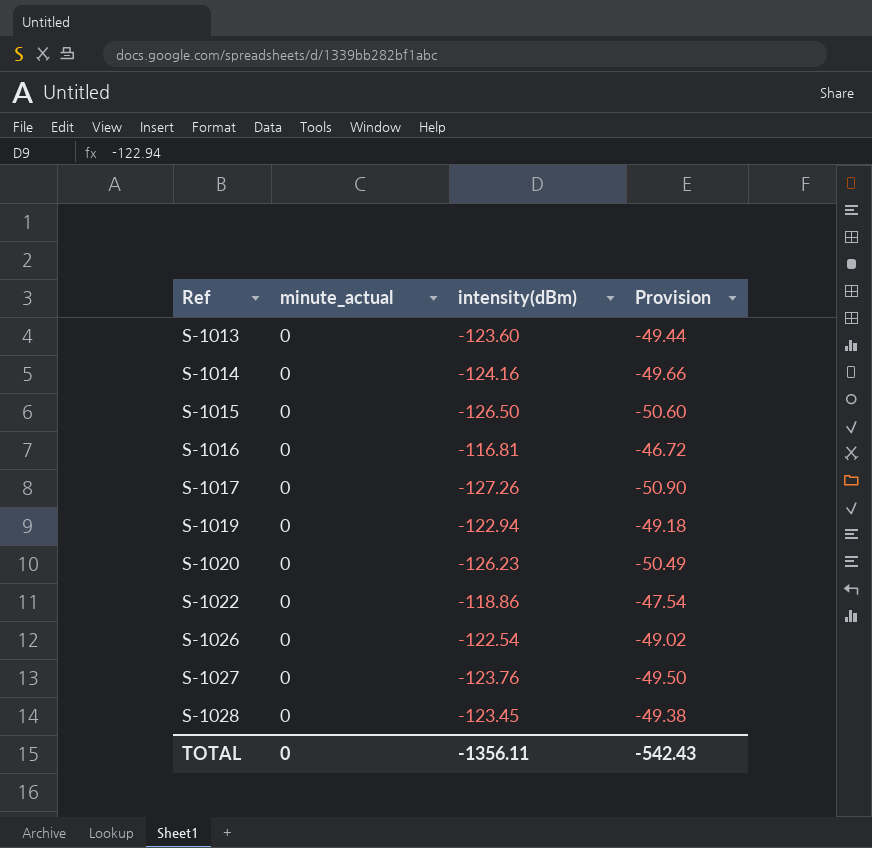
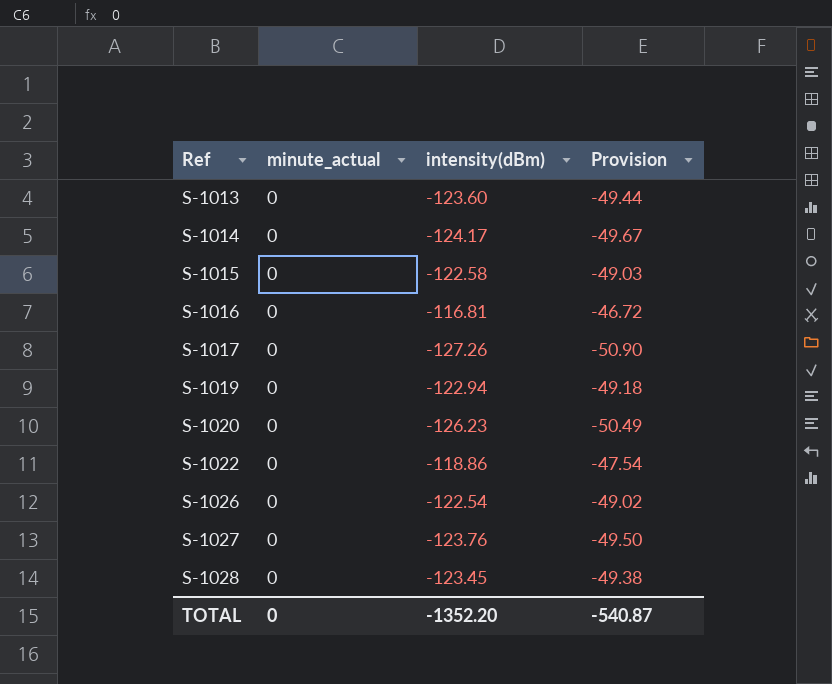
S-1014 | intensity(dBm): -124.16 -> -124.17
S-1014 | Provision: -49.66 -> -49.67
S-1015 | intensity(dBm): -126.50 -> -122.58
S-1015 | Provision: -50.60 -> -49.03
TOTAL | intensity(dBm): -1356.11 -> -1352.20
TOTAL | Provision: -542.43 -> -540.87

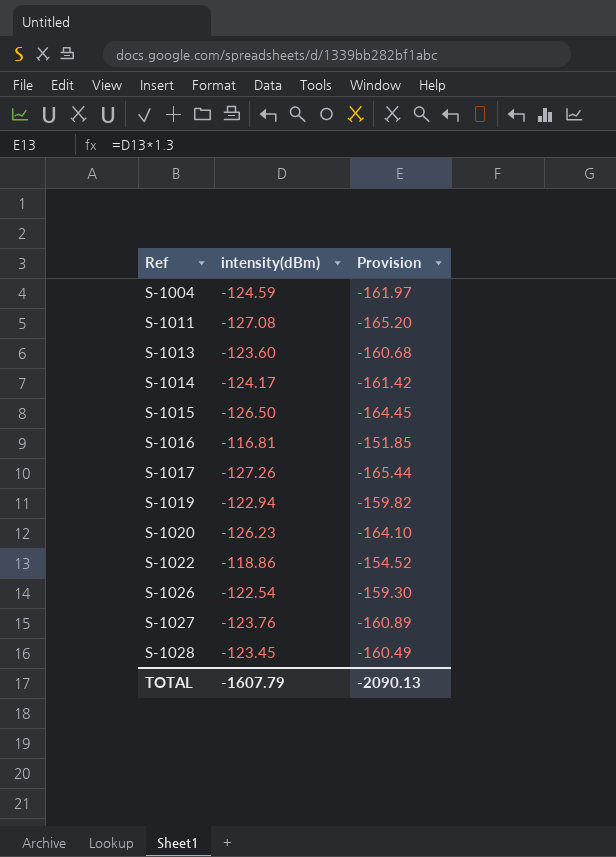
column minute_actual | position: 2 -> none
column Provision | formula: [intensity(dBm)] * 0.4 -> [intensity(dBm)] * 1.3
row S-1004: none -> -124.59 | -161.97
row S-1011: none -> -127.08 | -165.20
S-1015 | intensity(dBm): -122.58 -> -126.50
TOTAL | intensity(dBm): -1352.20 -> -1607.79
TOTAL | Provision: -540.87 -> -2090.13

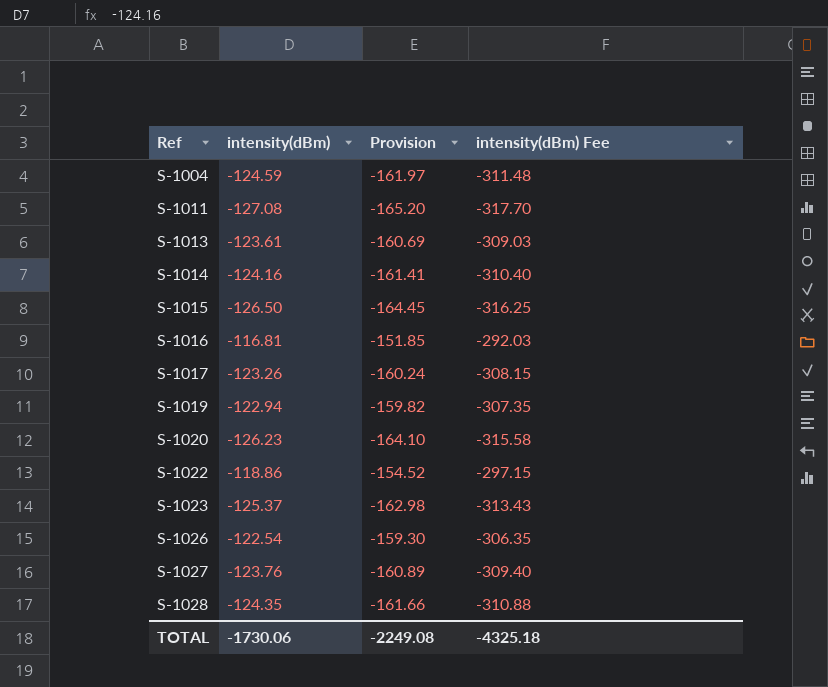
column intensity(dBm) Fee | formula: none -> [intensity(dBm)] * 2.5
S-1013 | intensity(dBm): -123.60 -> -123.61
S-1013 | Provision: -160.68 -> -160.69
S-1014 | intensity(dBm): -124.17 -> -124.16
S-1014 | Provision: -161.42 -> -161.41
S-1017 | intensity(dBm): -127.26 -> -123.26
S-1017 | Provision: -165.44 -> -160.24
row S-1023: none -> -125.37 | -162.98 | -313.43
S-1028 | intensity(dBm): -123.45 -> -124.35
S-1028 | Provision: -160.49 -> -161.66
TOTAL | intensity(dBm): -1607.79 -> -1730.06
TOTAL | Provision: -2090.13 -> -2249.08

